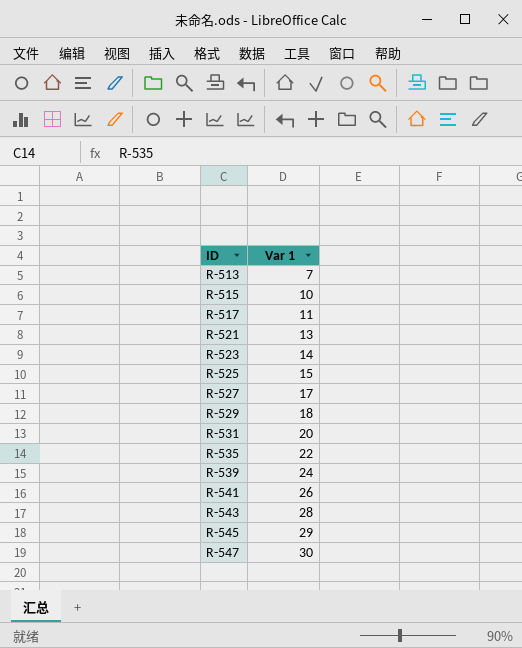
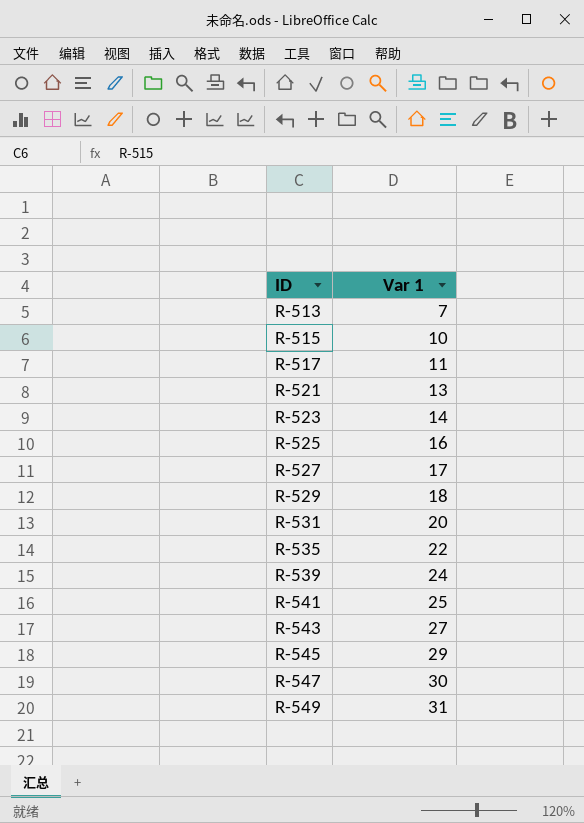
R-525 | Var 1: 15 -> 16
R-541 | Var 1: 26 -> 25
R-543 | Var 1: 28 -> 27
row R-549: none -> 31

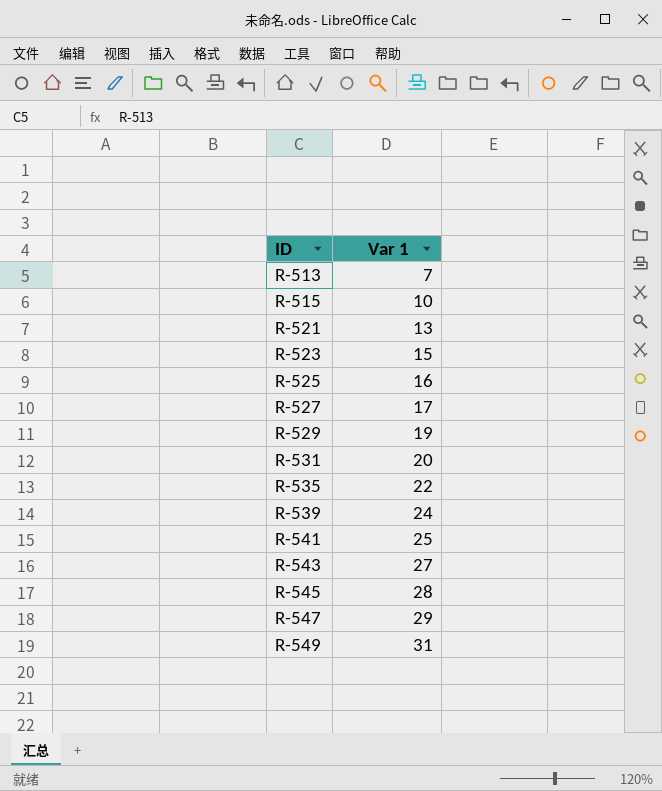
row R-517: 11 -> none
R-523 | Var 1: 14 -> 15
R-529 | Var 1: 18 -> 19
R-545 | Var 1: 29 -> 28
R-547 | Var 1: 30 -> 29

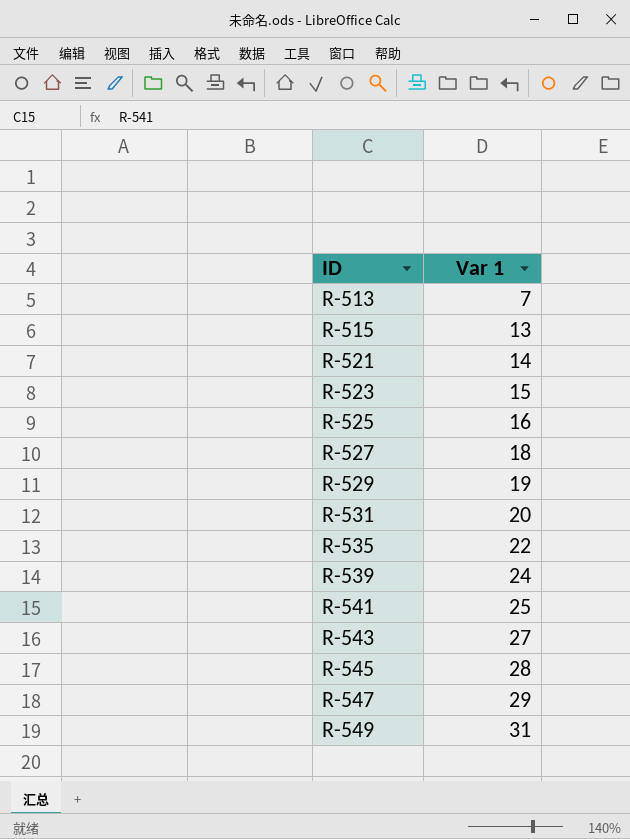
R-515 | Var 1: 10 -> 13
R-521 | Var 1: 13 -> 14
R-527 | Var 1: 17 -> 18

